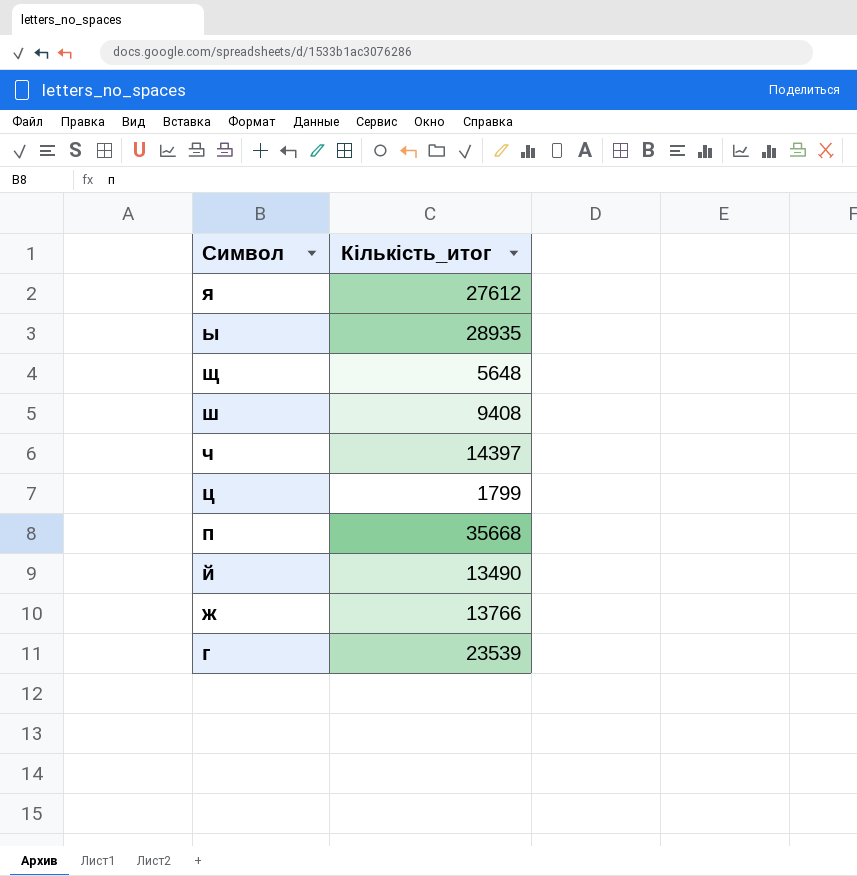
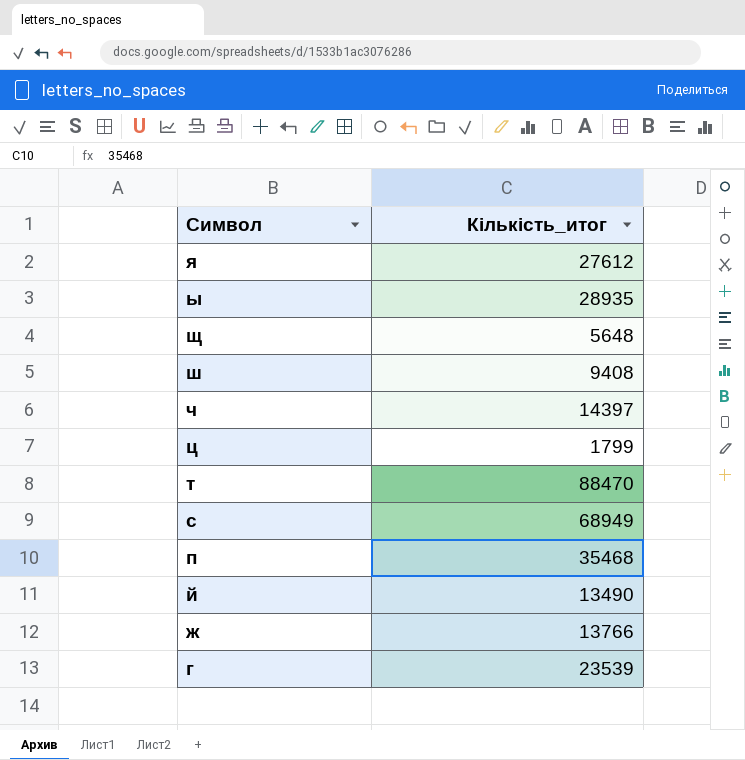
row т: none -> 88470
row с: none -> 68949
п | Кількість_итог: 35668 -> 35468

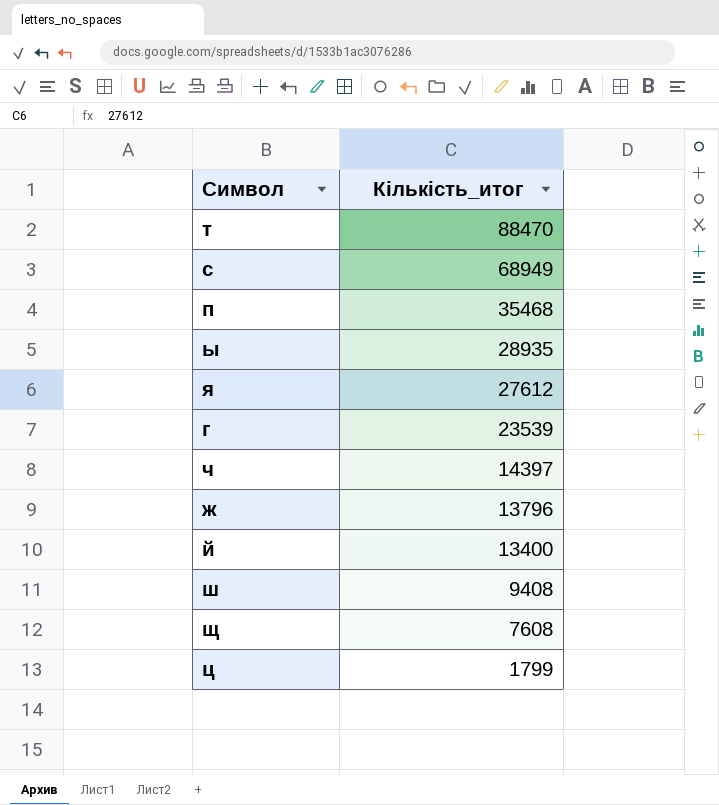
row order: Символ descending -> Кількість_итог descending
ж | Кількість_итог: 13766 -> 13796
й | Кількість_итог: 13490 -> 13400
щ | Кількість_итог: 5648 -> 7608

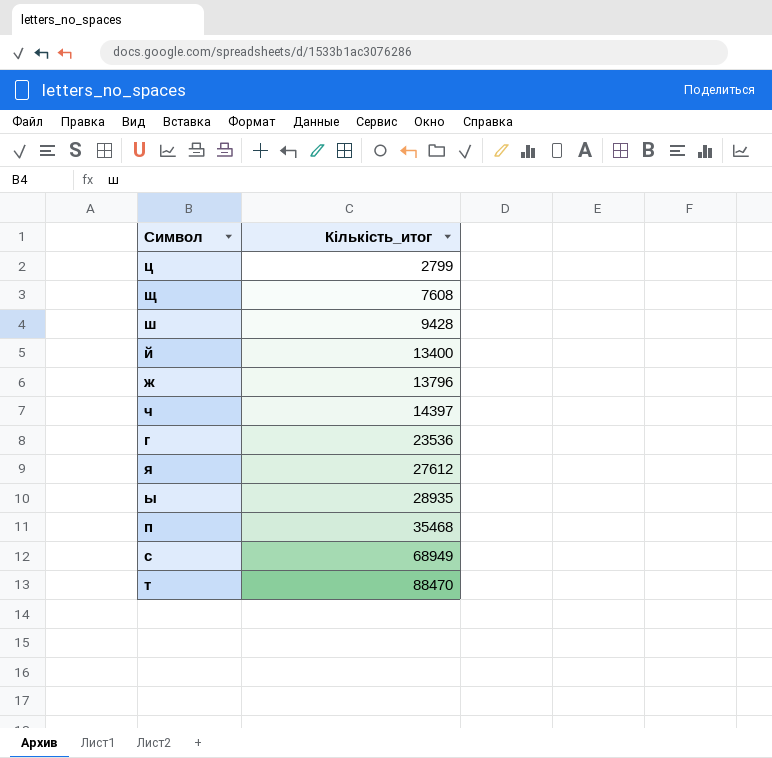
row order: Кількість_итог descending -> Кількість_итог ascending
ц | Кількість_итог: 1799 -> 2799
ш | Кількість_итог: 9408 -> 9428
г | Кількість_итог: 23539 -> 23536

